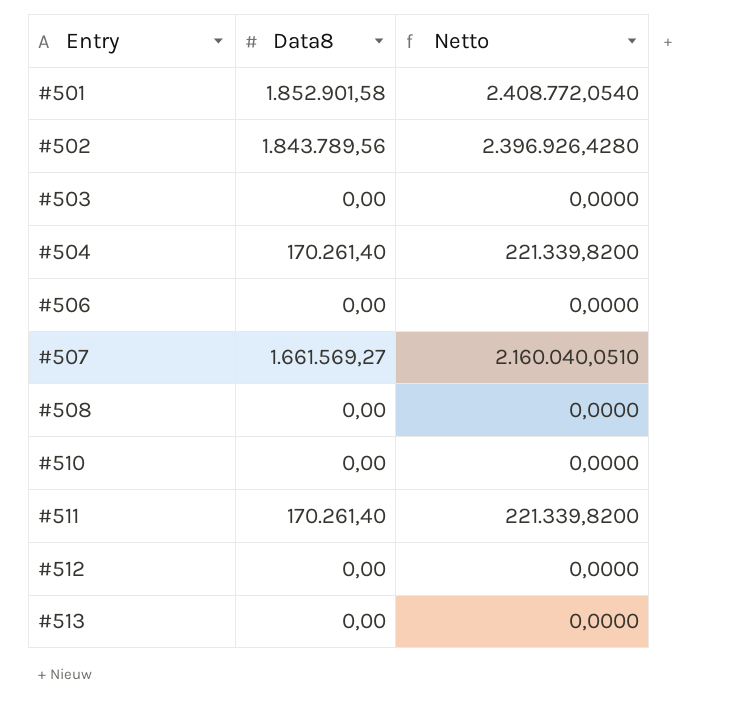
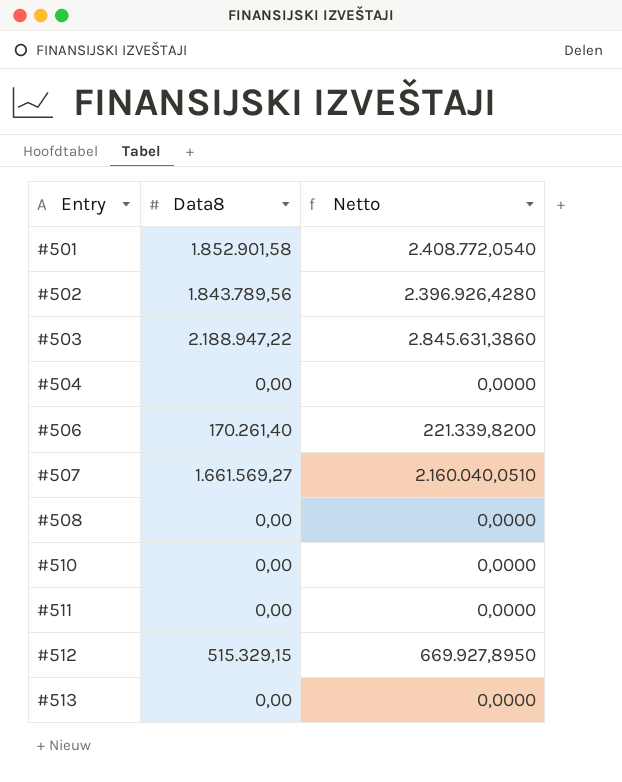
#503 | Data8: 0,00 -> 2.188.947,22
#503 | Netto: 0,0000 -> 2.845.631,3860
#504 | Data8: 170.261,40 -> 0,00
#504 | Netto: 221.339,8200 -> 0,0000
#506 | Data8: 0,00 -> 170.261,40
#506 | Netto: 0,0000 -> 221.339,8200
#511 | Data8: 170.261,40 -> 0,00
#511 | Netto: 221.339,8200 -> 0,0000
#512 | Data8: 0,00 -> 515.329,15
#512 | Netto: 0,0000 -> 669.927,8950

